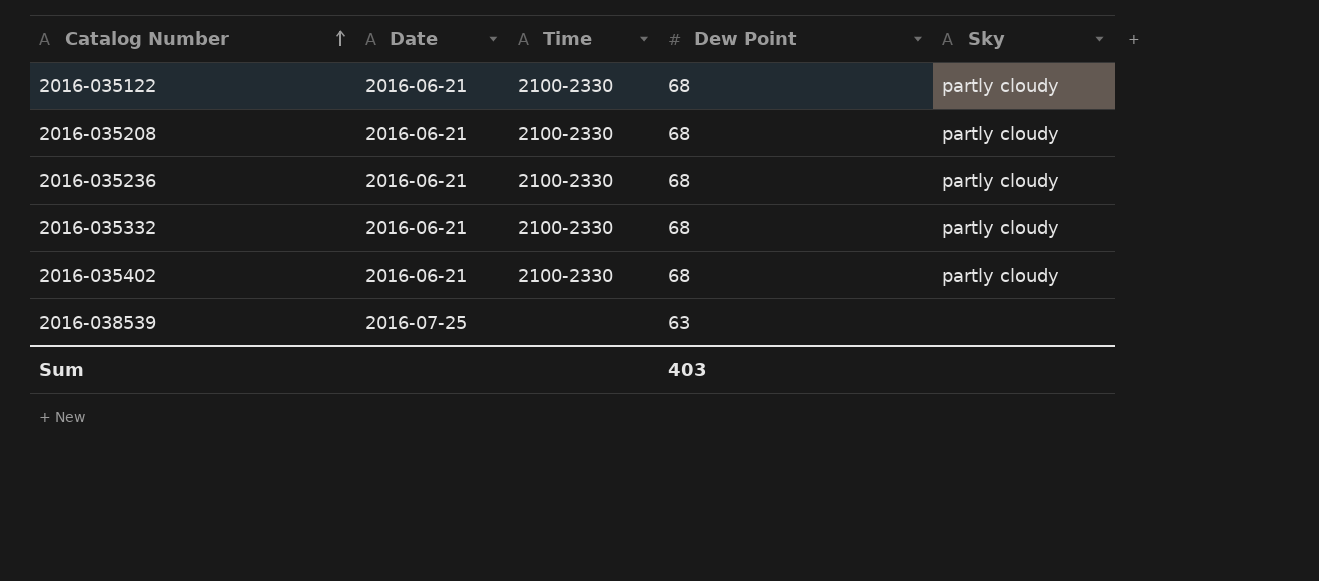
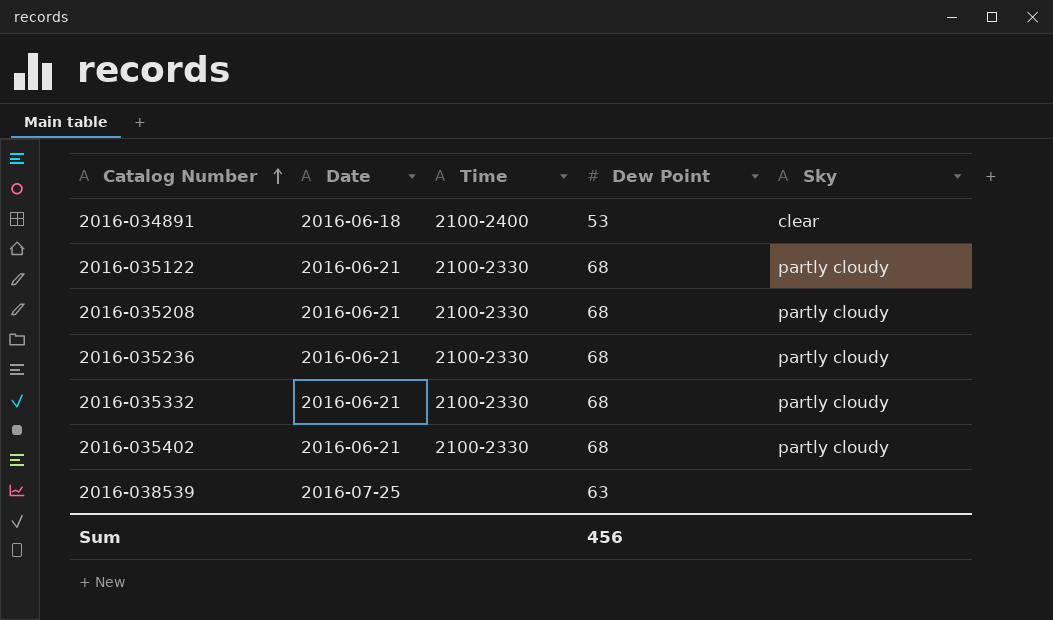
row 2016-034891: none -> 2016-06-18 | 2100-2400 | 53 | clear
Sum | Dew Point: 403 -> 456

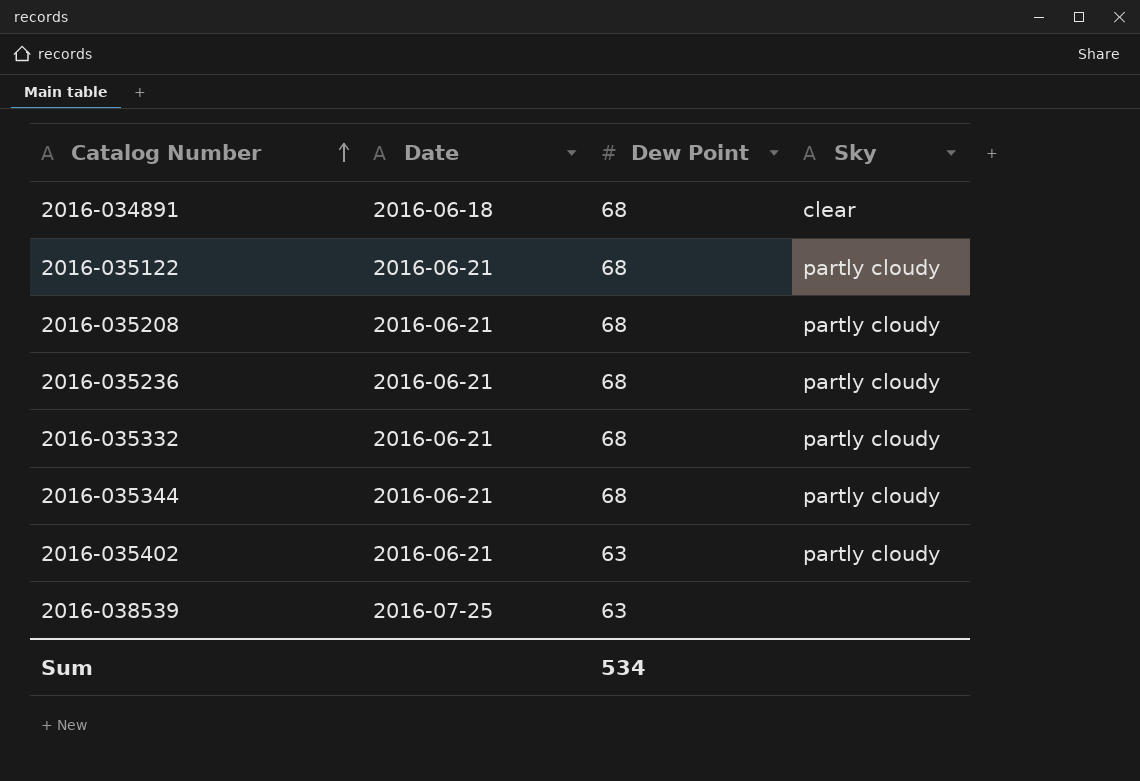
column Time | position: 3 -> none
2016-034891 | Dew Point: 53 -> 68
row 2016-035344: none -> 2016-06-21 | 68 | partly cloudy
2016-035402 | Dew Point: 68 -> 63
Sum | Dew Point: 456 -> 534

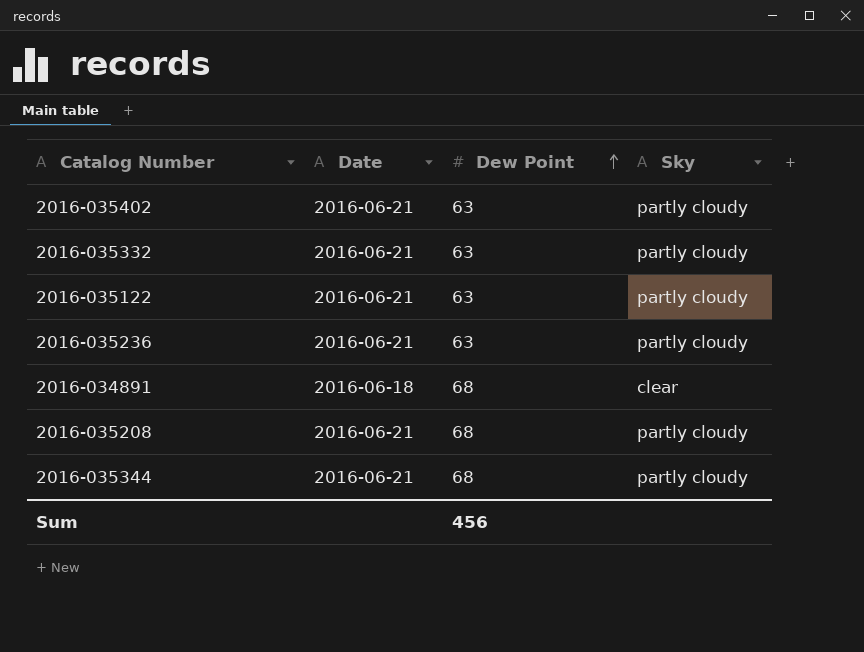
row order: Catalog Number ascending -> Dew Point ascending
row 2016-038539: 2016-07-25 | 63 | none -> none
2016-035332 | Dew Point: 68 -> 63
2016-035122 | Dew Point: 68 -> 63
2016-035236 | Dew Point: 68 -> 63
Sum | Dew Point: 534 -> 456

